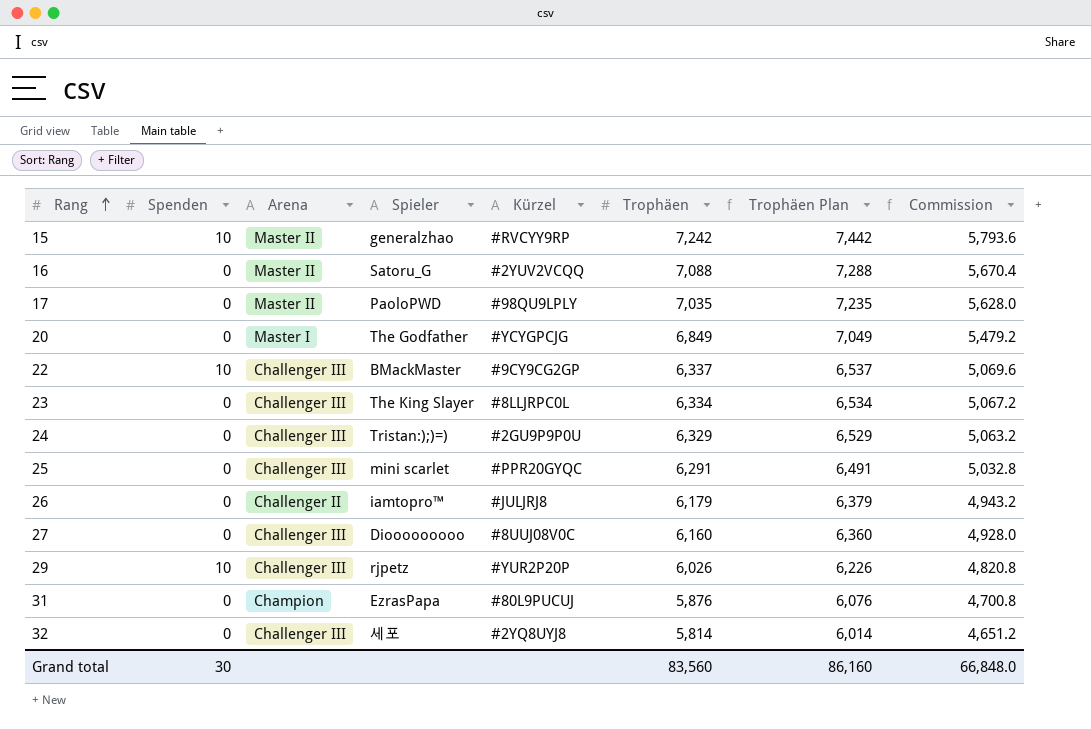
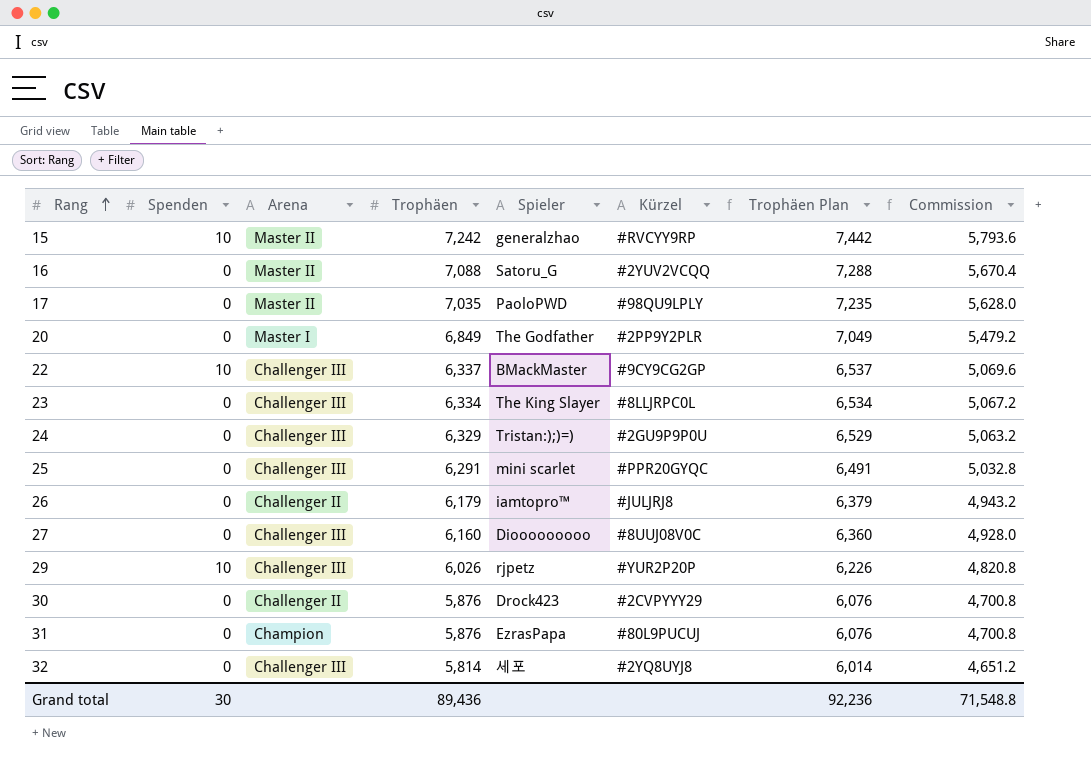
column Trophäen | position: 6 -> 4
20 | Kürzel: #YCYGPCJG -> #2PP9Y2PLR
row 30: none -> 0 | Challenger II | 5,876 | Drock423 | #2CVPYYY29 | 6,076 | 4,700.8
Grand total | Trophäen: 83,560 -> 89,436
Grand total | Trophäen Plan: 86,160 -> 92,236
Grand total | Commission: 66,848.0 -> 71,548.8

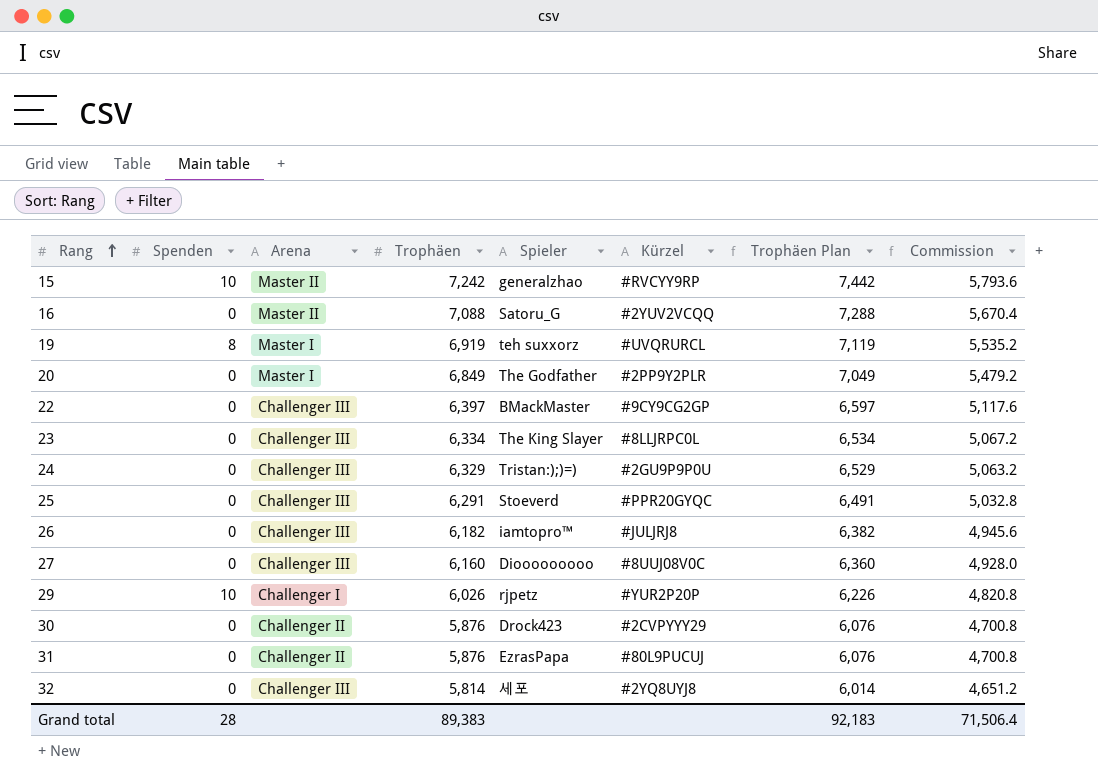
row 17: 0 | Master II | 7,035 | PaoloPWD | #98QU9LPLY | 7,235 | 5,628.0 -> none
row 19: none -> 8 | Master I | 6,919 | teh suxxorz | #UVQRURCL | 7,119 | 5,535.2
22 | Spenden: 10 -> 0
22 | Trophäen: 6,337 -> 6,397
22 | Trophäen Plan: 6,537 -> 6,597
22 | Commission: 5,069.6 -> 5,117.6
25 | Spieler: mini scarlet -> Stoeverd
26 | Arena: Challenger II -> Challenger III
26 | Trophäen: 6,179 -> 6,182
26 | Trophäen Plan: 6,379 -> 6,382
26 | Commission: 4,943.2 -> 4,945.6
29 | Arena: Challenger III -> Challenger I
31 | Arena: Champion -> Challenger II
Grand total | Spenden: 30 -> 28
Grand total | Trophäen: 89,436 -> 89,383
Grand total | Trophäen Plan: 92,236 -> 92,183
Grand total | Commission: 71,548.8 -> 71,506.4

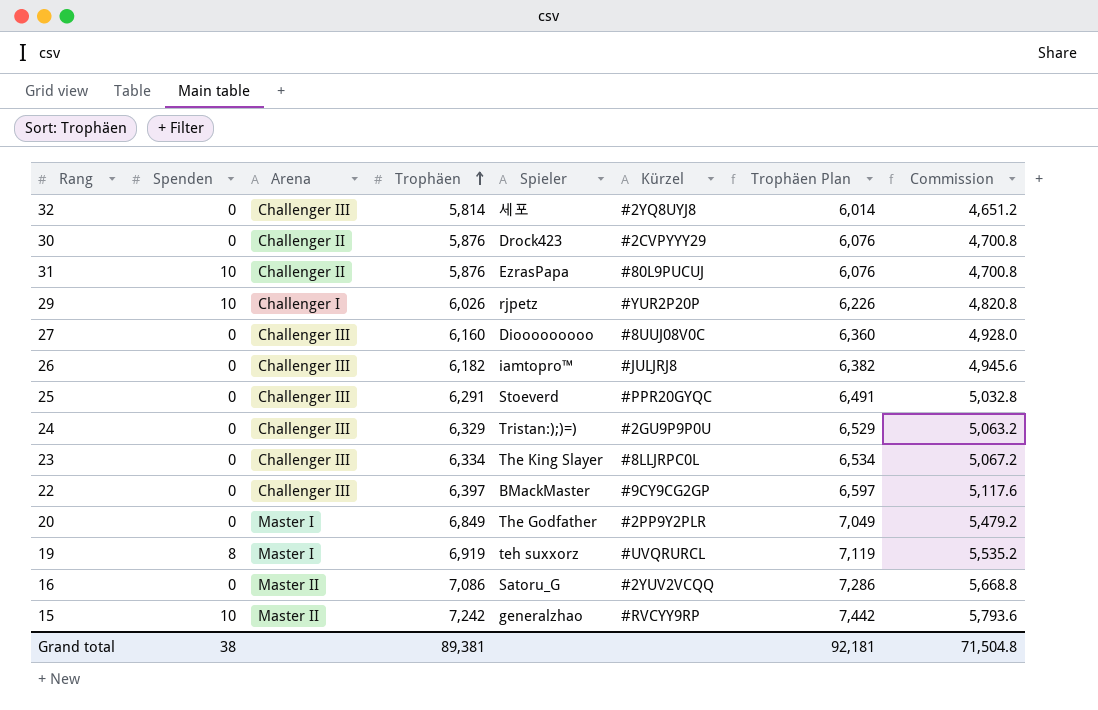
row order: Rang ascending -> Trophäen ascending
31 | Spenden: 0 -> 10
16 | Trophäen: 7,088 -> 7,086
16 | Trophäen Plan: 7,288 -> 7,286
16 | Commission: 5,670.4 -> 5,668.8
Grand total | Spenden: 28 -> 38
Grand total | Trophäen: 89,383 -> 89,381
Grand total | Trophäen Plan: 92,183 -> 92,181
Grand total | Commission: 71,506.4 -> 71,504.8

